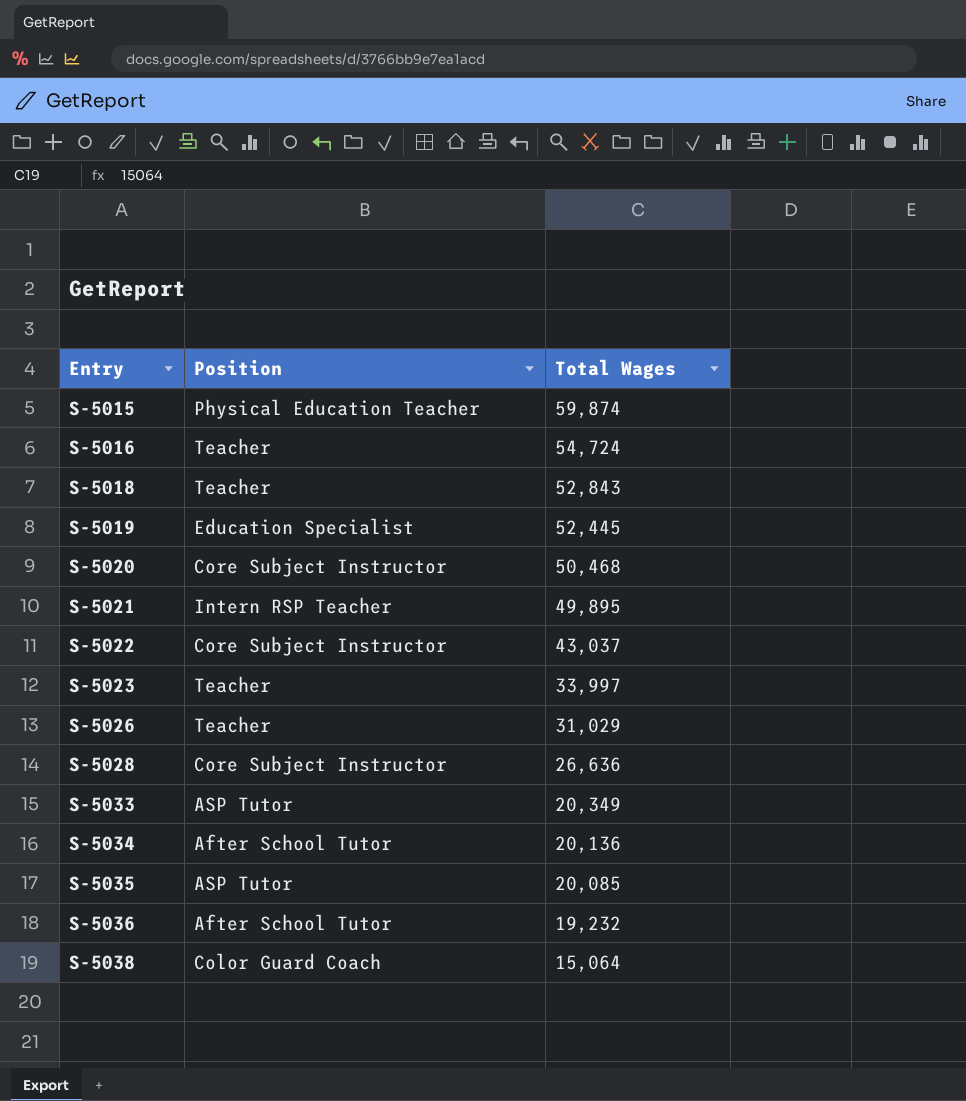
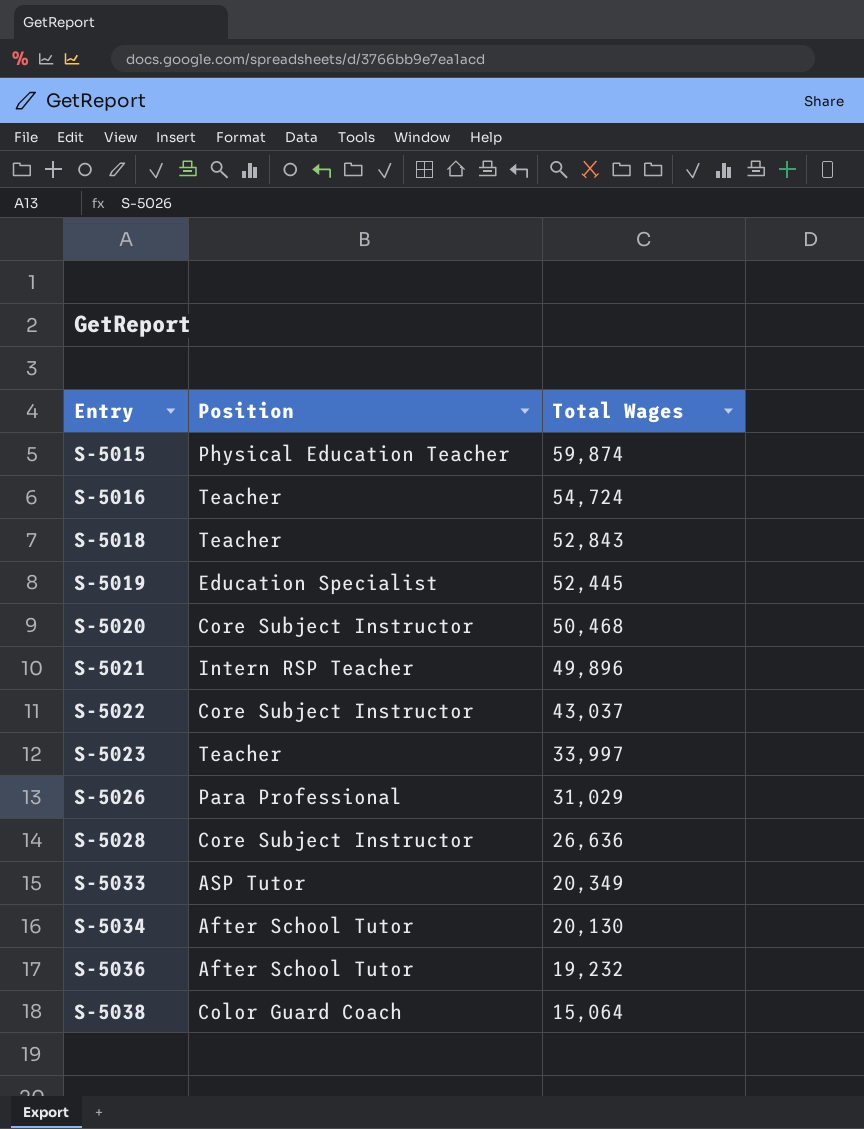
row S-5035: ASP Tutor | 20,085 -> none
S-5021 | Total Wages: 49,895 -> 49,896
S-5026 | Position: Teacher -> Para Professional
S-5034 | Total Wages: 20,136 -> 20,130

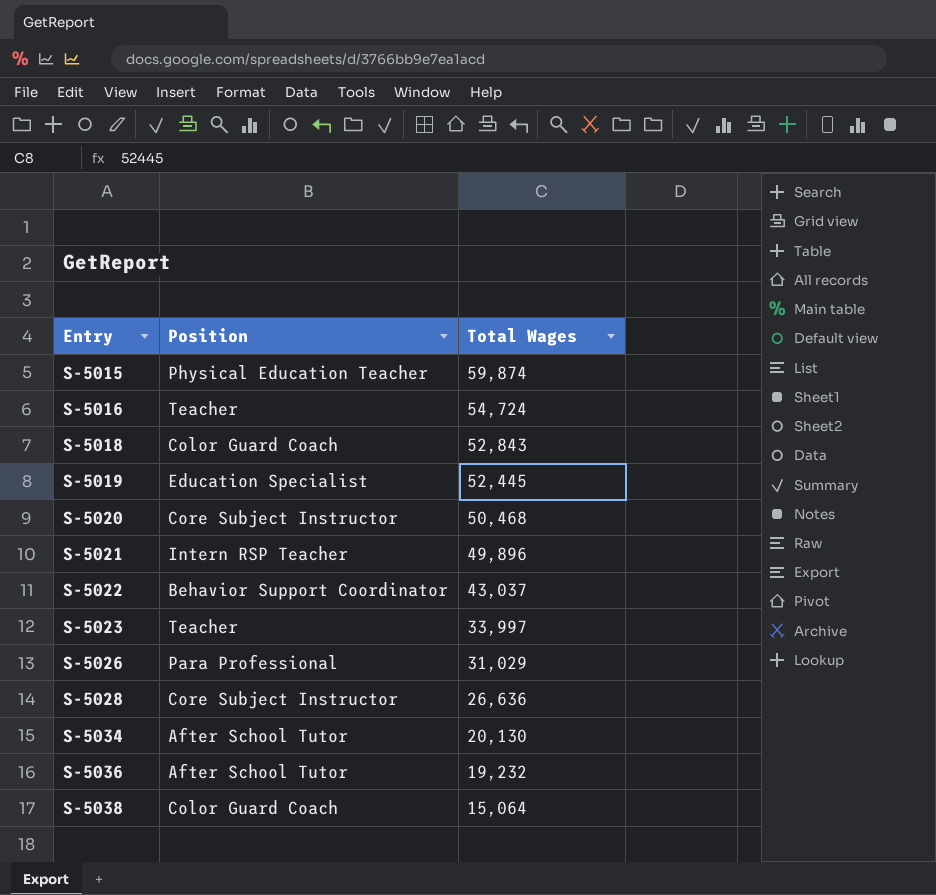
row S-5033: ASP Tutor | 20,349 -> none
S-5018 | Position: Teacher -> Color Guard Coach
S-5022 | Position: Core Subject Instructor -> Behavior Support Coordinator

